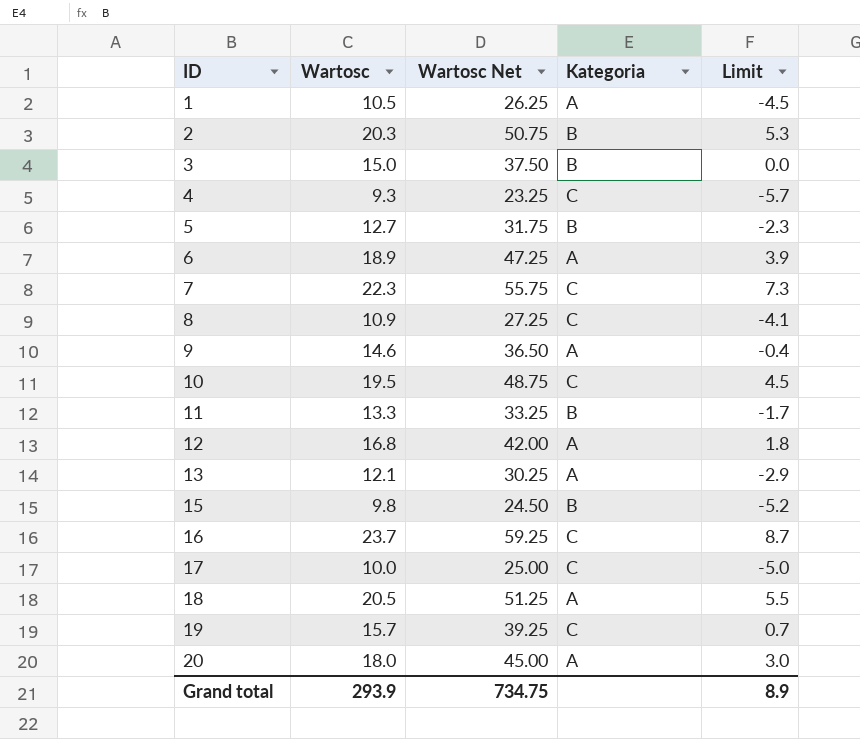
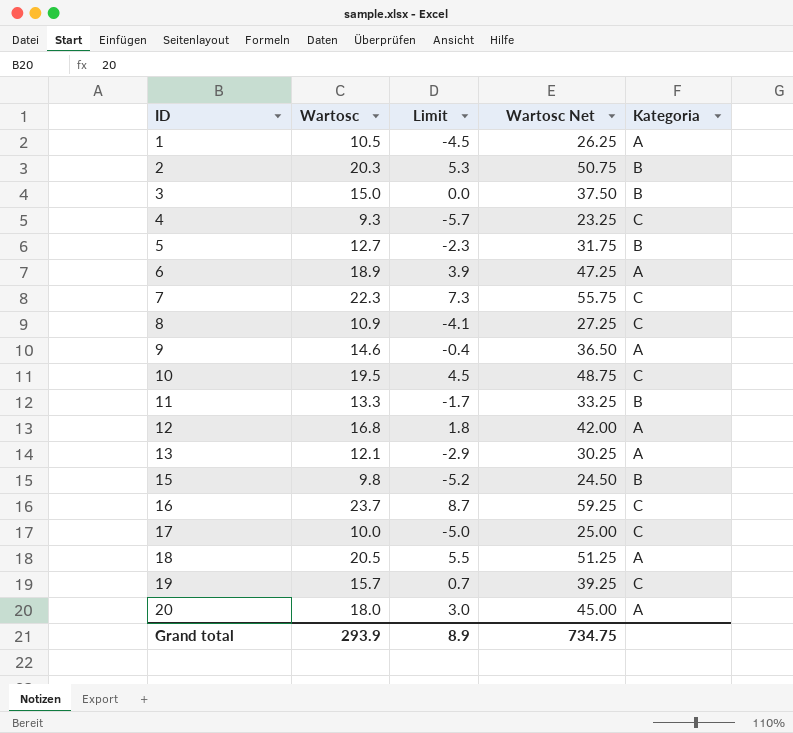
column Limit | position: 5 -> 3

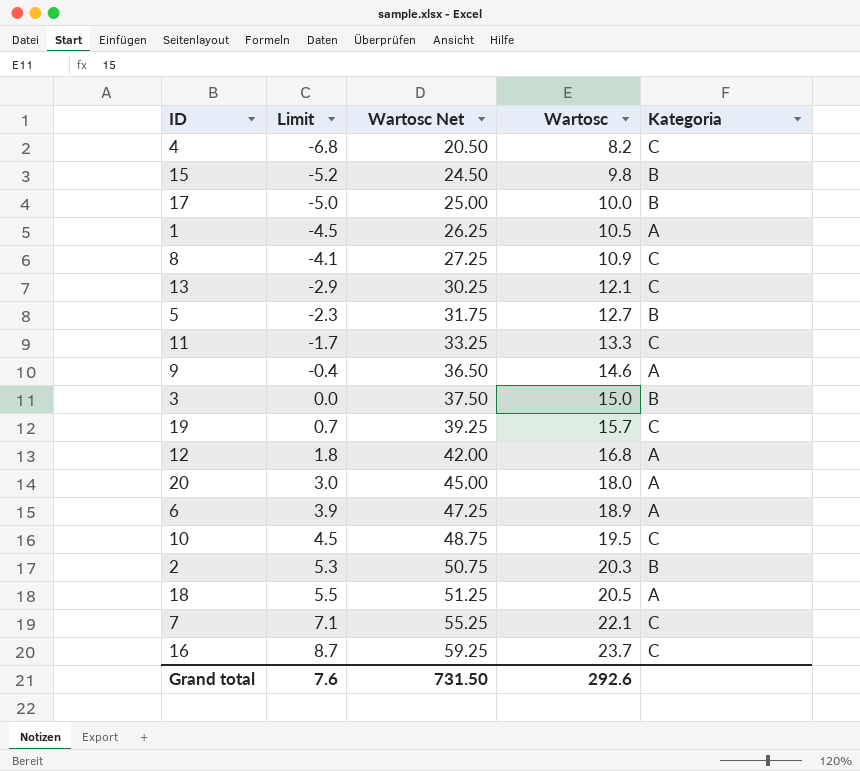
row order: ID ascending -> Limit ascending
column Wartosc | position: 2 -> 4
4 | Limit: -5.7 -> -6.8
4 | Wartosc Net: 23.25 -> 20.50
4 | Wartosc: 9.3 -> 8.2
17 | Kategoria: C -> B
13 | Kategoria: A -> C
11 | Kategoria: B -> C
7 | Limit: 7.3 -> 7.1
7 | Wartosc Net: 55.75 -> 55.25
7 | Wartosc: 22.3 -> 22.1
Grand total | Limit: 8.9 -> 7.6
Grand total | Wartosc Net: 734.75 -> 731.50
Grand total | Wartosc: 293.9 -> 292.6

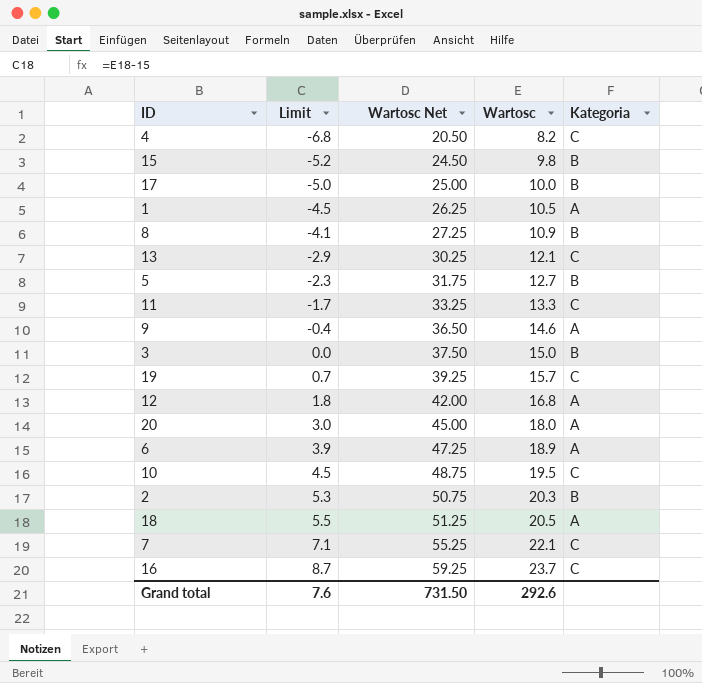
8 | Kategoria: C -> B

